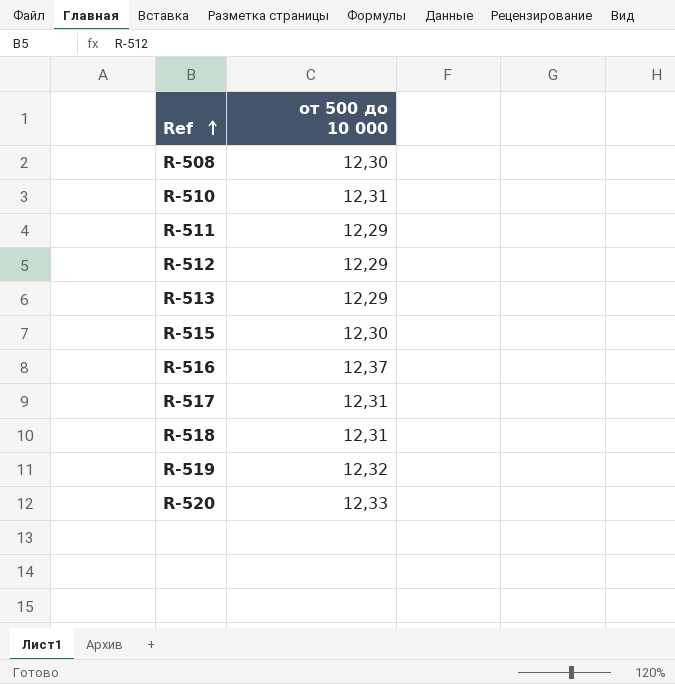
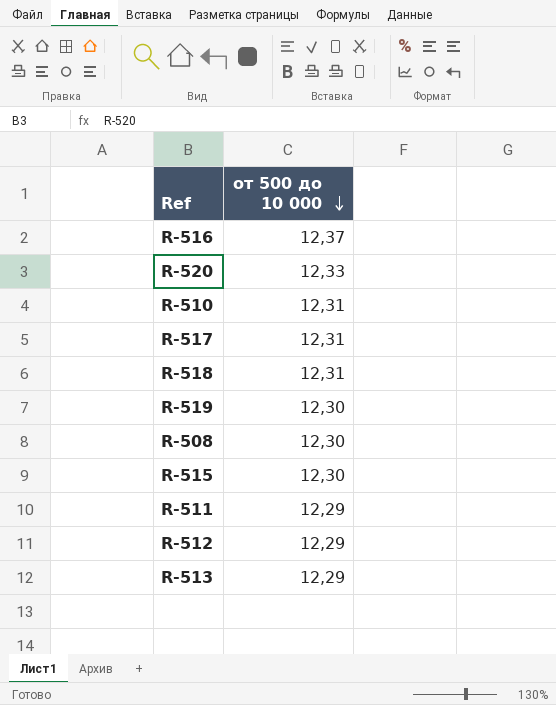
row order: Ref ascending -> от 500 до 10 000 descending
R-519 | от 500 до 10 000: 12,32 -> 12,30

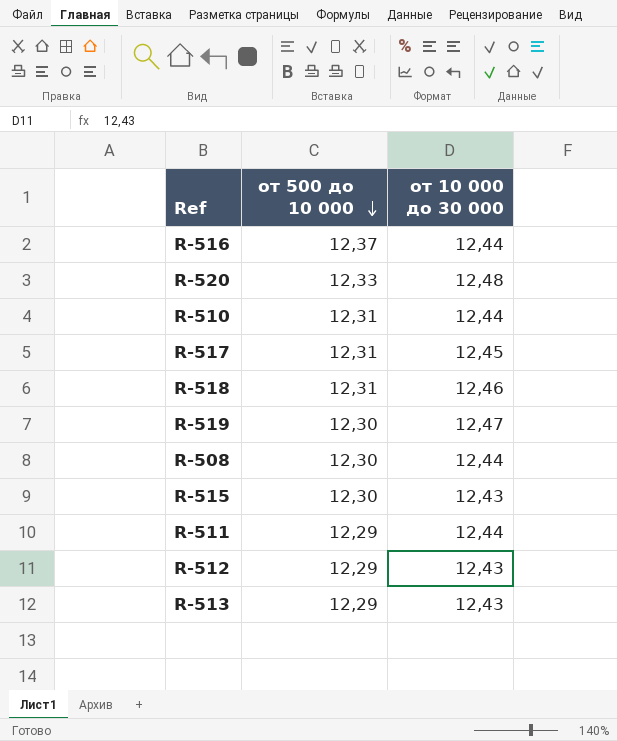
column от 10 000 до 30 000 | position: none -> 3

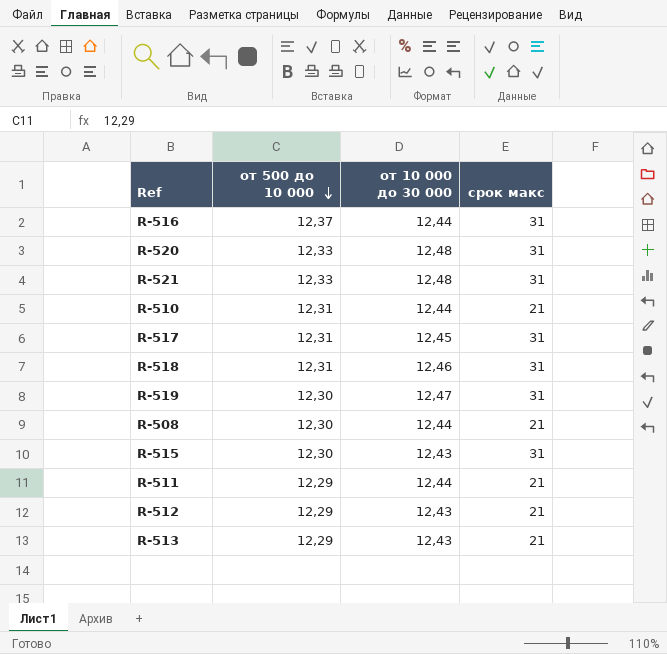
column срок макс | position: none -> 4
row R-521: none -> 12,33 | 12,48 | 31

